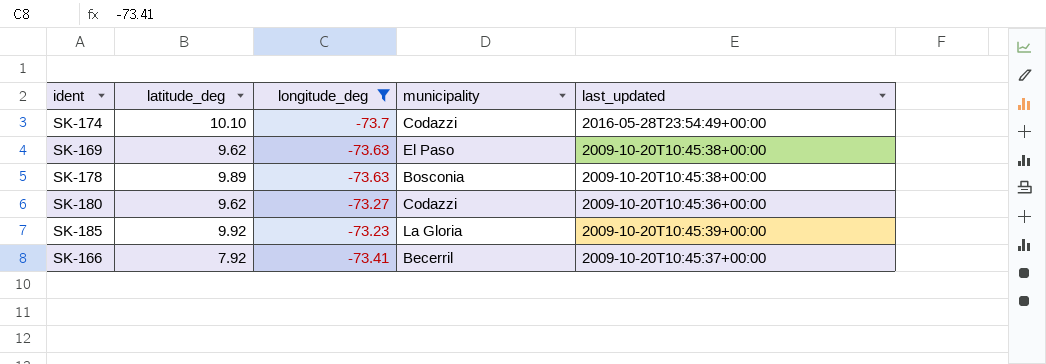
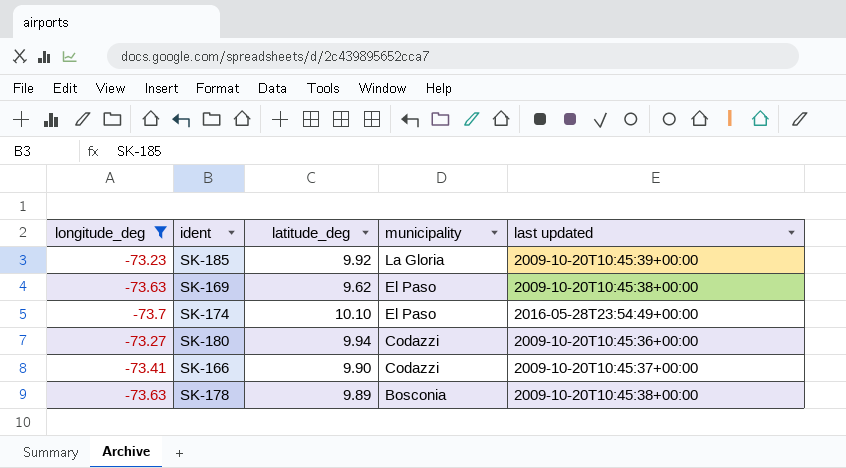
row order: none -> municipality descending
column longitude_deg | position: 3 -> 1
column name: last_updated -> last updated
SK-174 | municipality: Codazzi -> El Paso
SK-180 | latitude_deg: 9.62 -> 9.94
SK-166 | latitude_deg: 7.92 -> 9.90
SK-166 | municipality: Becerril -> Codazzi

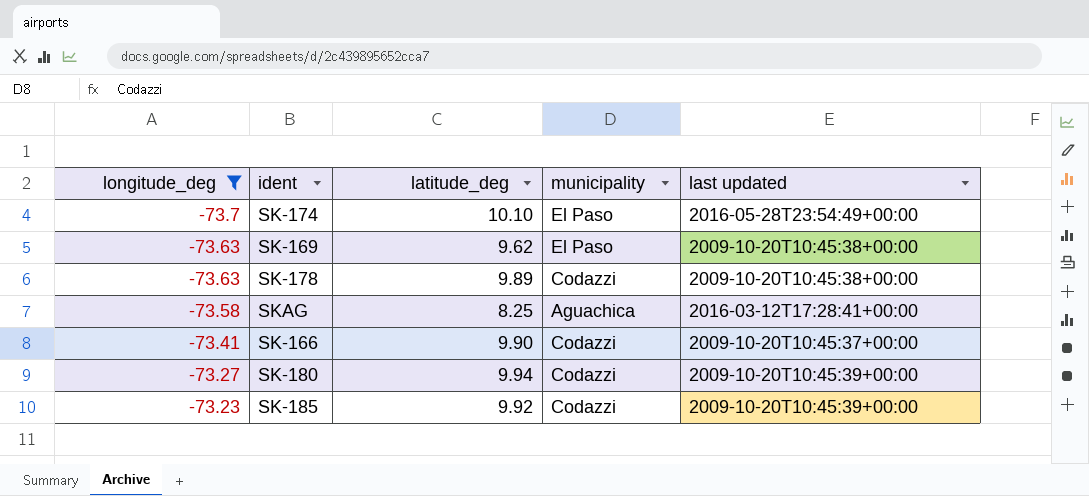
row order: municipality descending -> longitude_deg ascending
SK-178 | municipality: Bosconia -> Codazzi
row SKAG: none -> -73.58 | 8.25 | Aguachica | 2016-03-12T17:28:41+00:00
SK-180 | last updated: 2009-10-20T10:45:36+00:00 -> 2009-10-20T10:45:39+00:00
SK-185 | municipality: La Gloria -> Codazzi

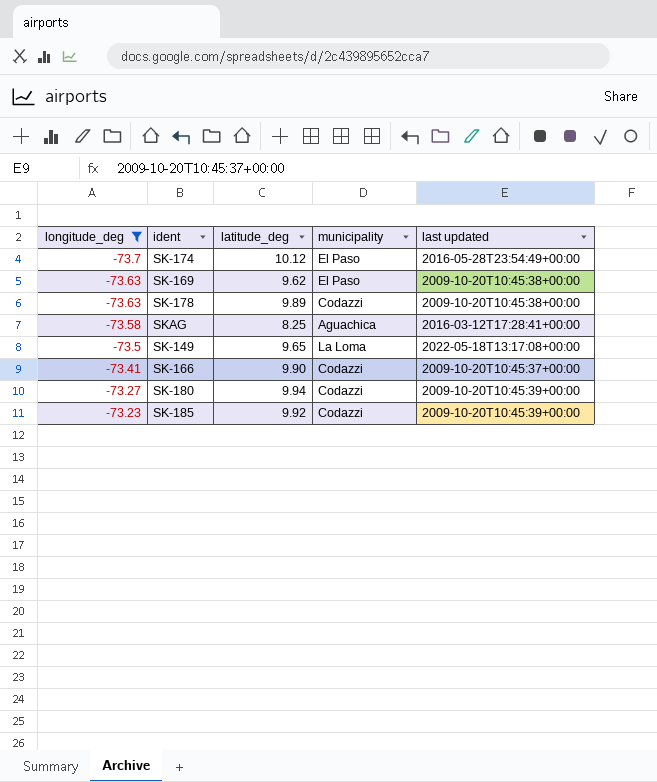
SK-174 | latitude_deg: 10.10 -> 10.12
row SK-149: none -> -73.5 | 9.65 | La Loma | 2022-05-18T13:17:08+00:00

